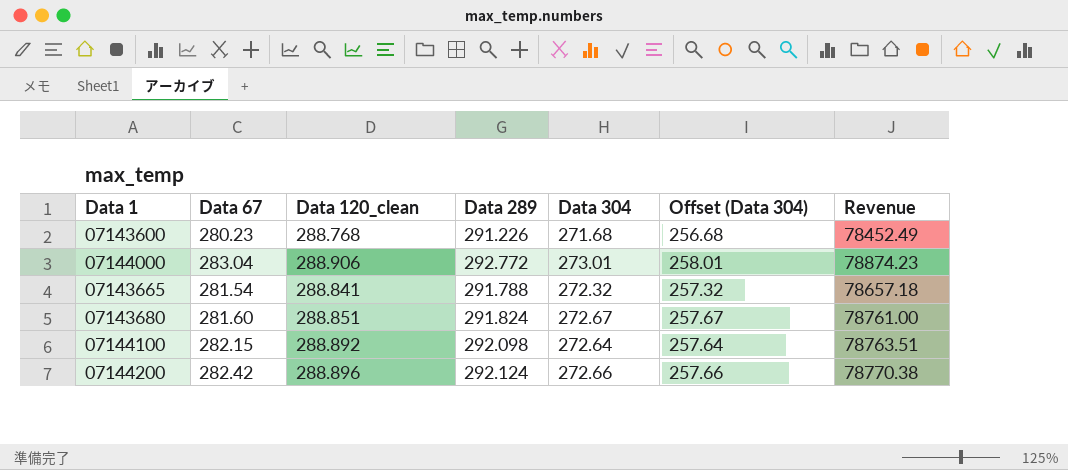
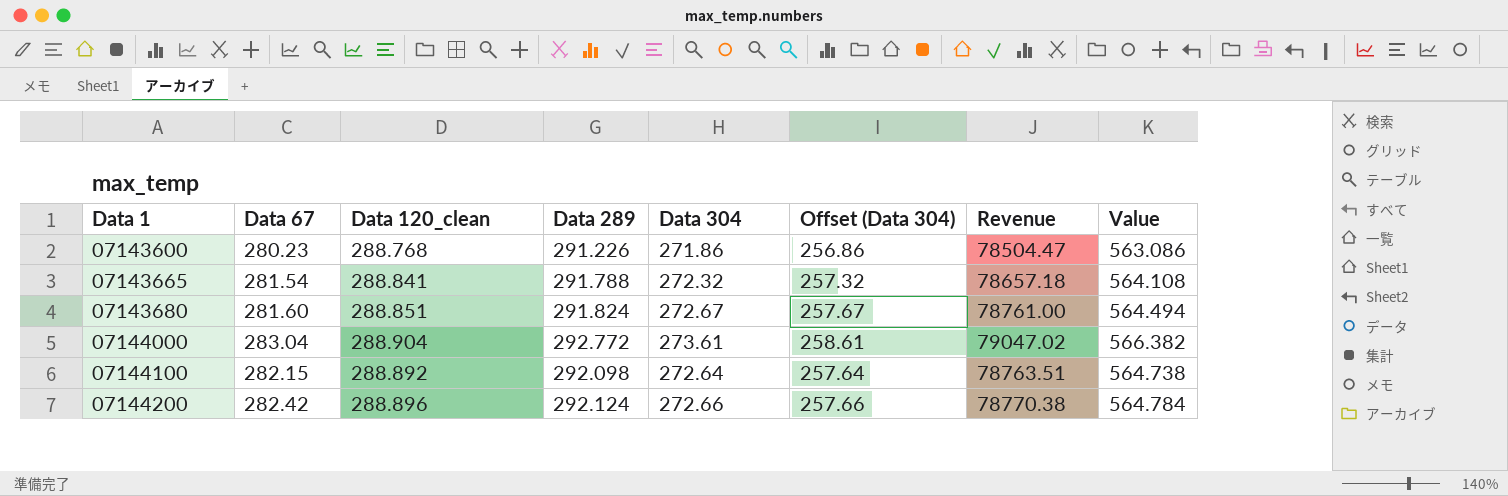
row order: none -> Data 1 ascending
column Value | formula: none -> [Data 289] + [Data 304]
07143600 | Data 304: 271.68 -> 271.86
07143600 | Offset (Data 304): 256.68 -> 256.86
07143600 | Revenue: 78452.49 -> 78504.47
07144000 | Data 120_clean: 288.906 -> 288.904
07144000 | Data 304: 273.01 -> 273.61
07144000 | Offset (Data 304): 258.01 -> 258.61
07144000 | Revenue: 78874.23 -> 79047.02

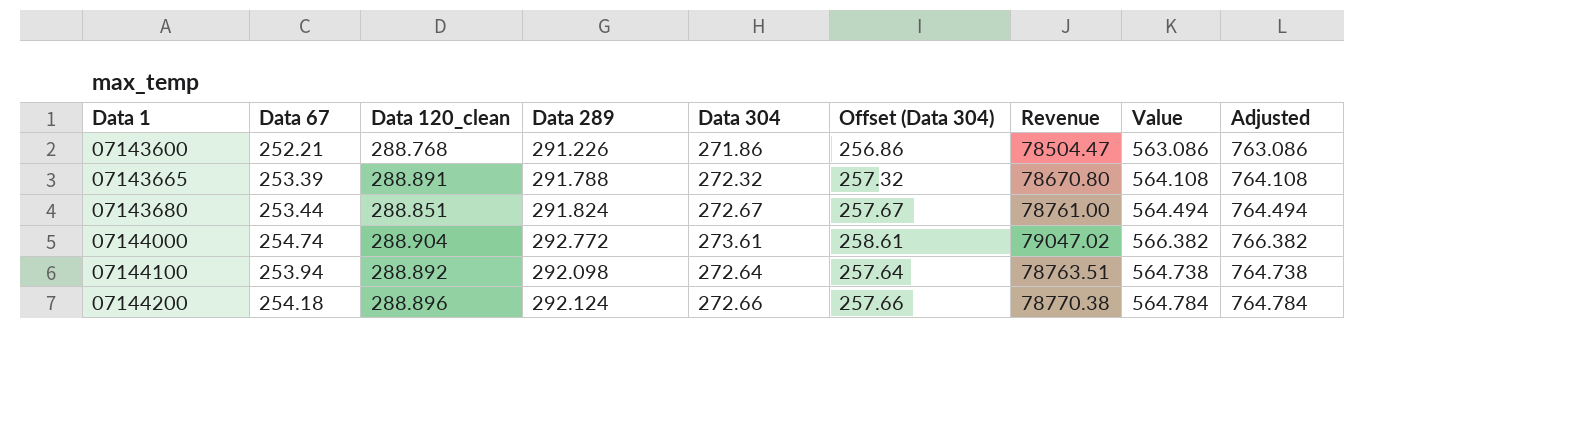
column Adjusted | formula: none -> [Value] + 200
07143600 | Data 67: 280.23 -> 252.21
07143665 | Data 67: 281.54 -> 253.39
07143665 | Data 120_clean: 288.841 -> 288.891
07143665 | Revenue: 78657.18 -> 78670.80
07143680 | Data 67: 281.60 -> 253.44
07144000 | Data 67: 283.04 -> 254.74
07144100 | Data 67: 282.15 -> 253.94
07144200 | Data 67: 282.42 -> 254.18

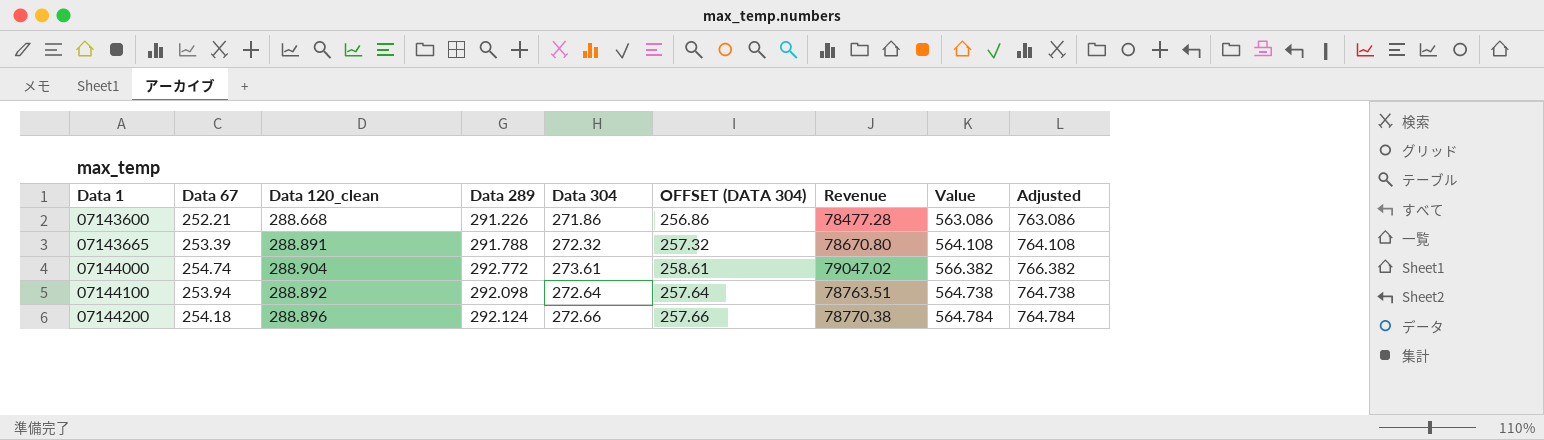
column name: Offset (Data 304) -> OFFSET (DATA 304)
row 07143680: 253.44 | 288.851 | 291.824 | 272.67 | 257.67 | 78761.00 | 564.494 | 764.494 -> none
07143600 | Data 120_clean: 288.768 -> 288.668
07143600 | Revenue: 78504.47 -> 78477.28

